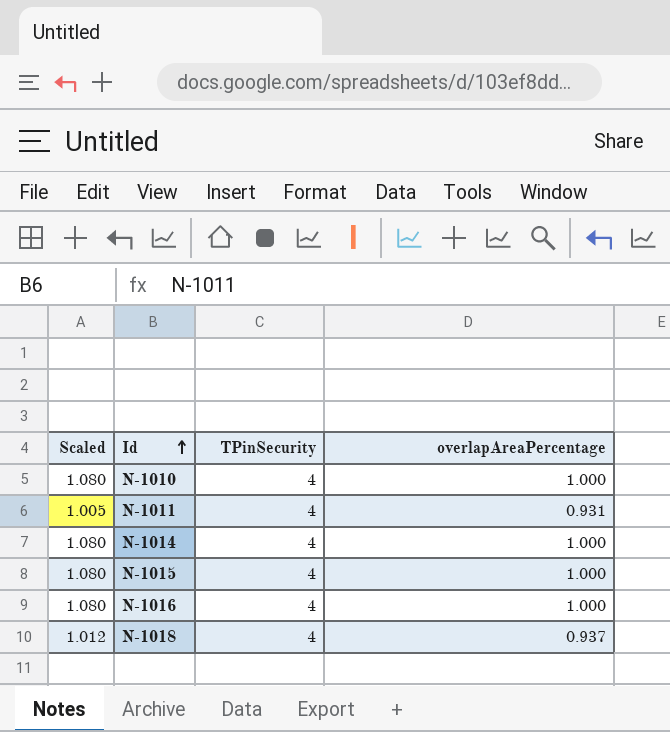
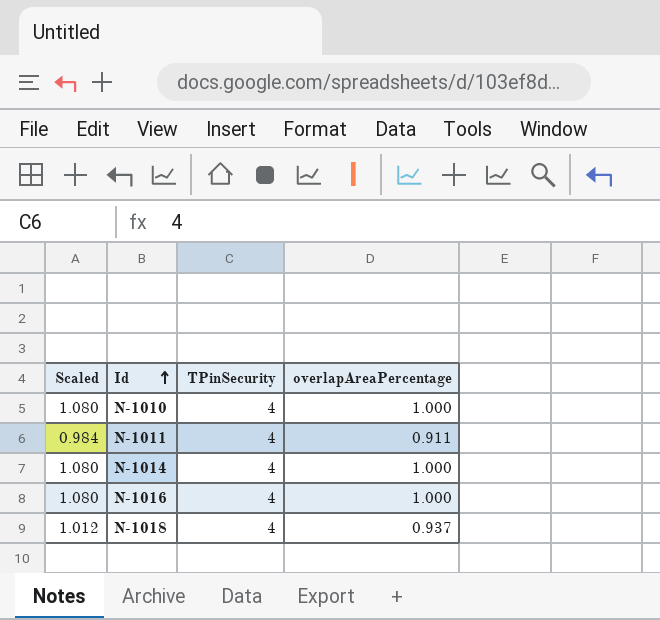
row N-1015: 1.080 | 4 | 1.000 -> none
N-1011 | Scaled: 1.005 -> 0.984
N-1011 | overlapAreaPercentage: 0.931 -> 0.911

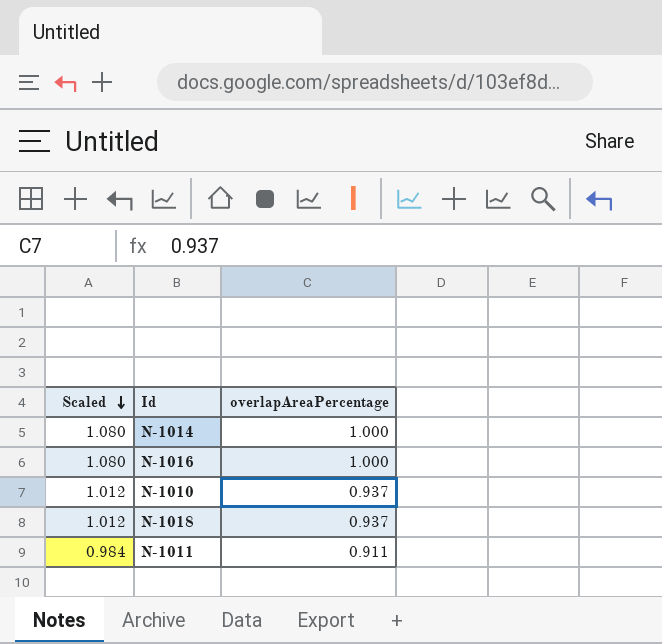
row order: Id ascending -> Scaled descending
column TPinSecurity | position: 3 -> none
N-1010 | Scaled: 1.080 -> 1.012
N-1010 | overlapAreaPercentage: 1.000 -> 0.937

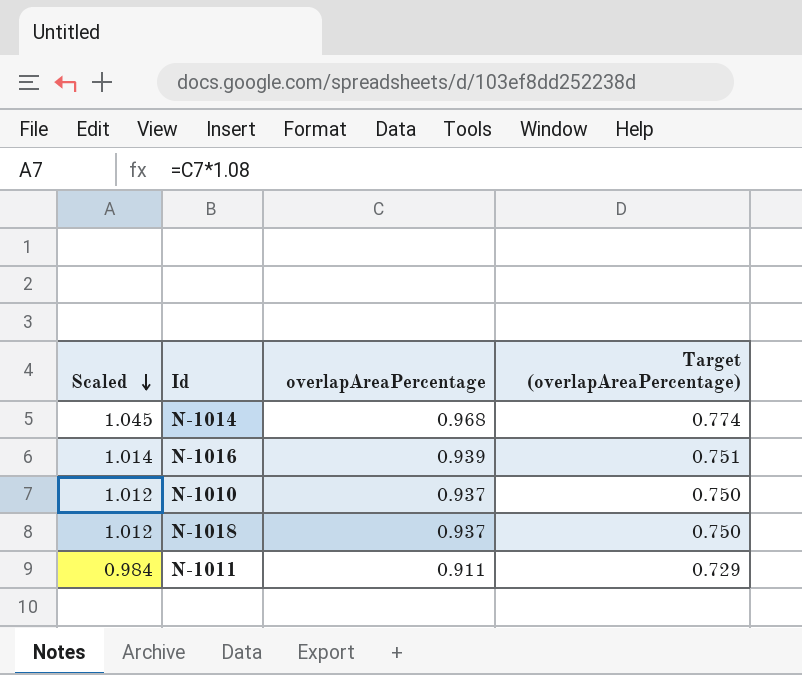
column Target (overlapAreaPercentage) | formula: none -> [overlapAreaPercentage] * 0.8
N-1014 | Scaled: 1.080 -> 1.045
N-1014 | overlapAreaPercentage: 1.000 -> 0.968
N-1016 | Scaled: 1.080 -> 1.014
N-1016 | overlapAreaPercentage: 1.000 -> 0.939

